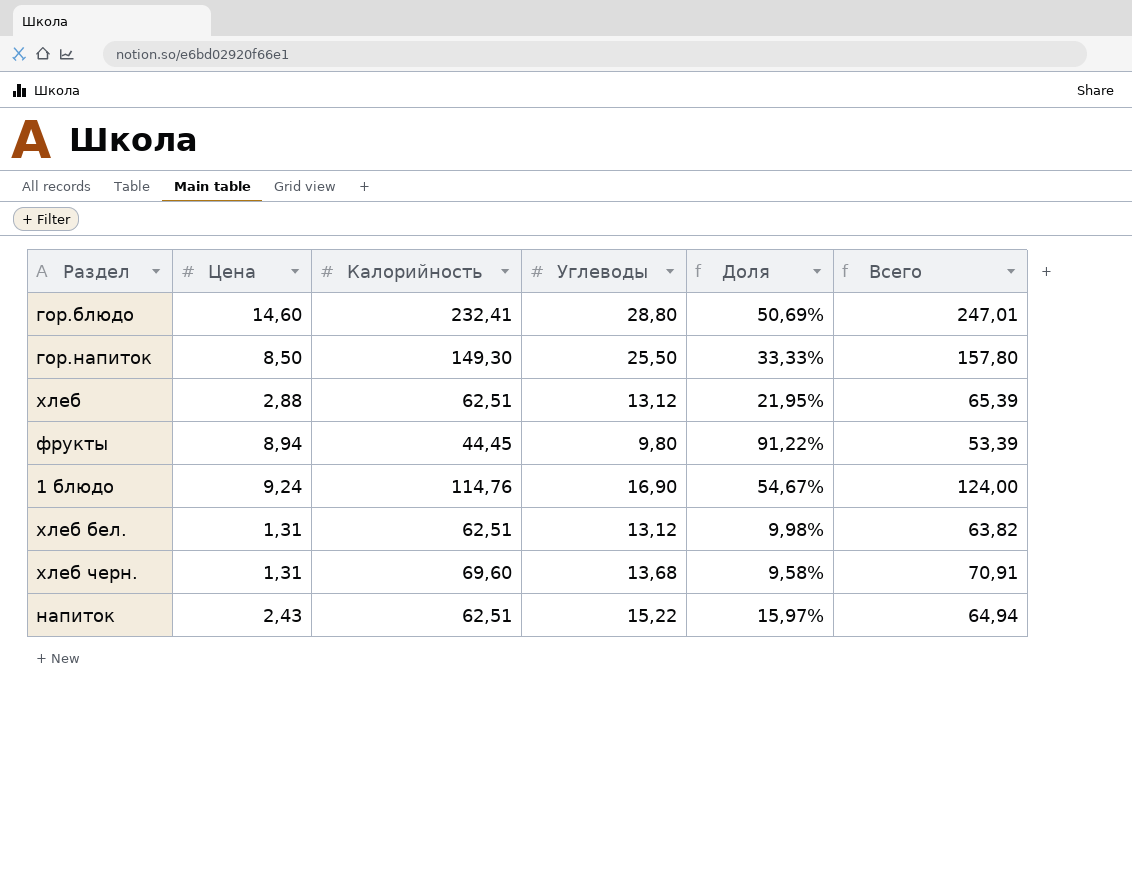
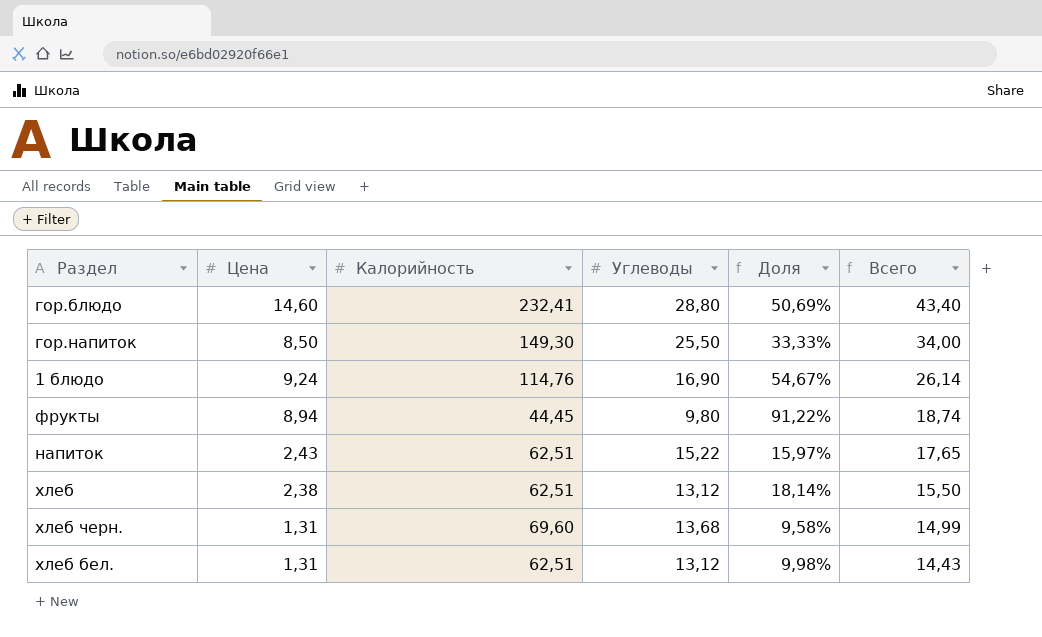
row order: none -> Всего descending
column Всего | formula: [Цена] + [Калорийность] -> [Цена] + [Углеводы]
хлеб | Цена: 2,88 -> 2,38
хлеб | Доля: 21,95% -> 18,14%

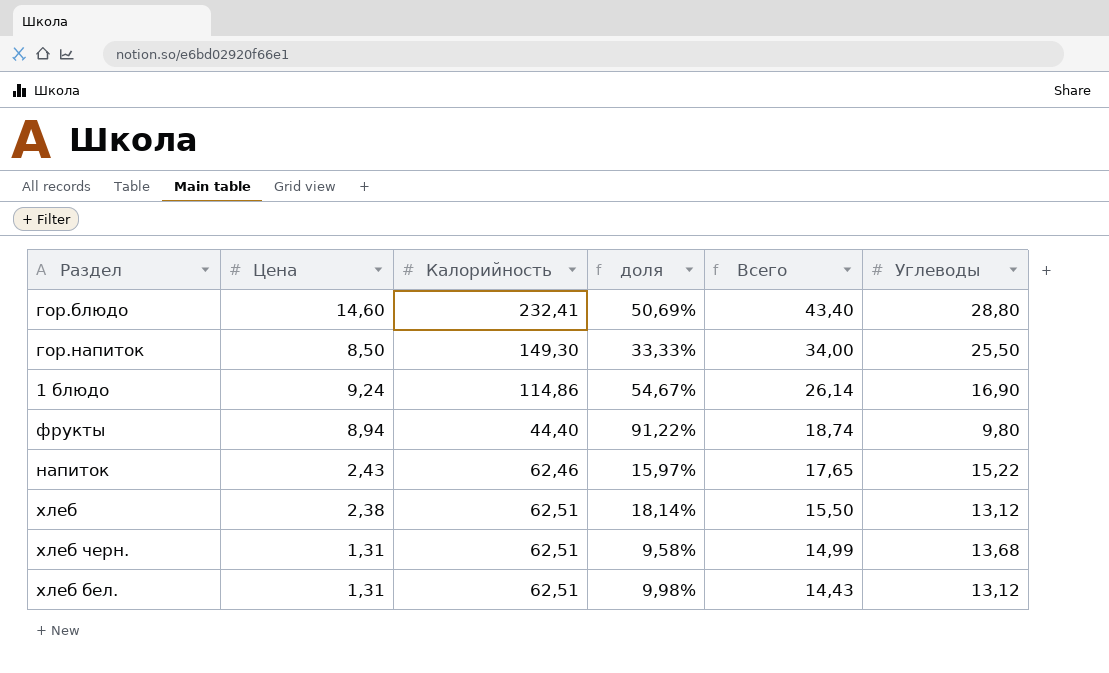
column name: Доля -> доля
column Углеводы | position: 4 -> 6
1 блюдо | Калорийность: 114,76 -> 114,86
фрукты | Калорийность: 44,45 -> 44,40
напиток | Калорийность: 62,51 -> 62,46
хлеб черн. | Калорийность: 69,60 -> 62,51

